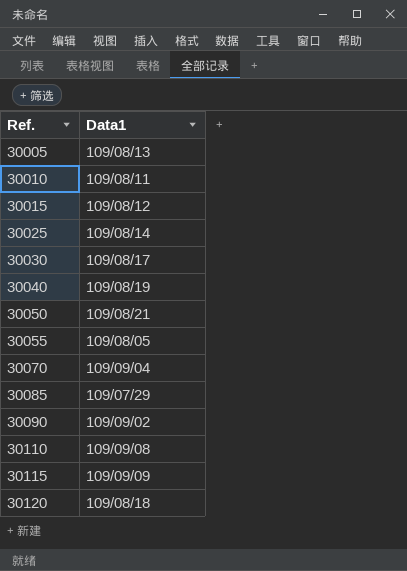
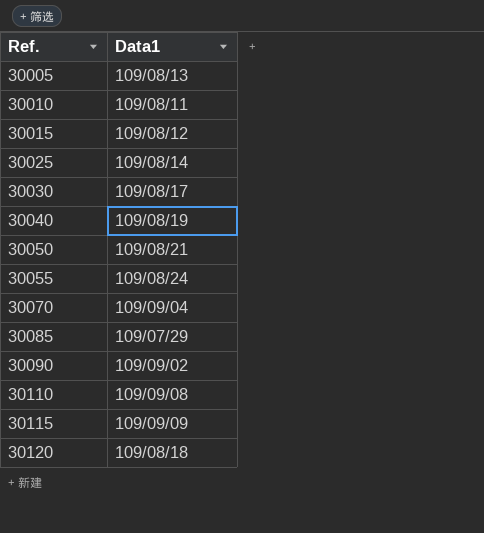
30055 | Data1: 109/08/05 -> 109/08/24

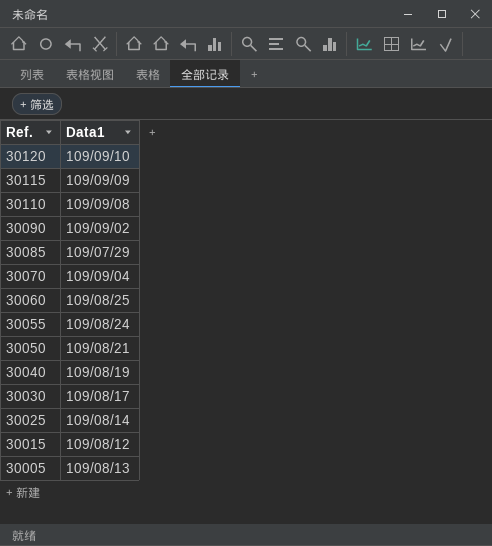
row order: Ref. ascending -> Ref. descending
row 30010: 109/08/11 -> none
30120 | Data1: 109/08/18 -> 109/09/10
row 30060: none -> 109/08/25

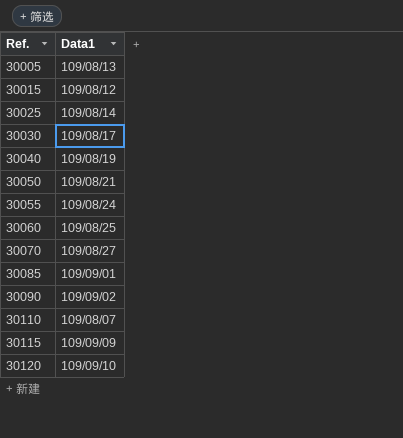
row order: Ref. descending -> Ref. ascending
30070 | Data1: 109/09/04 -> 109/08/27
30085 | Data1: 109/07/29 -> 109/09/01
30110 | Data1: 109/09/08 -> 109/08/07

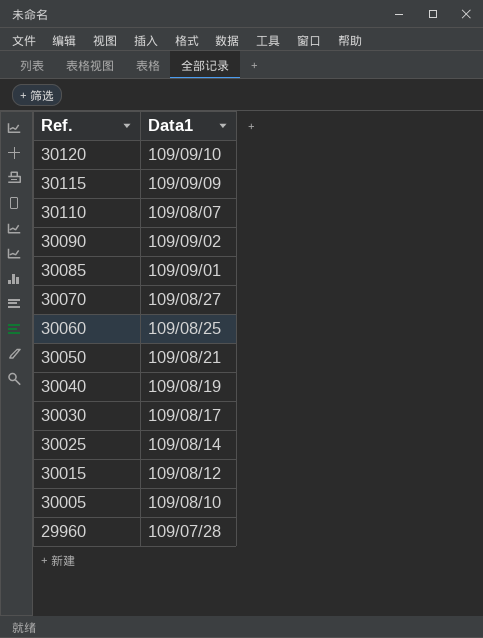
row order: Ref. ascending -> Ref. descending
row 30055: 109/08/24 -> none
30005 | Data1: 109/08/13 -> 109/08/10
row 29960: none -> 109/07/28

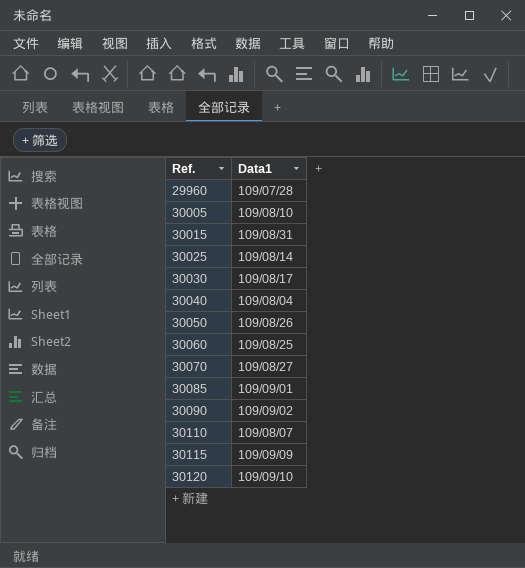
row order: Ref. descending -> Ref. ascending
30015 | Data1: 109/08/12 -> 109/08/31
30040 | Data1: 109/08/19 -> 109/08/04
30050 | Data1: 109/08/21 -> 109/08/26

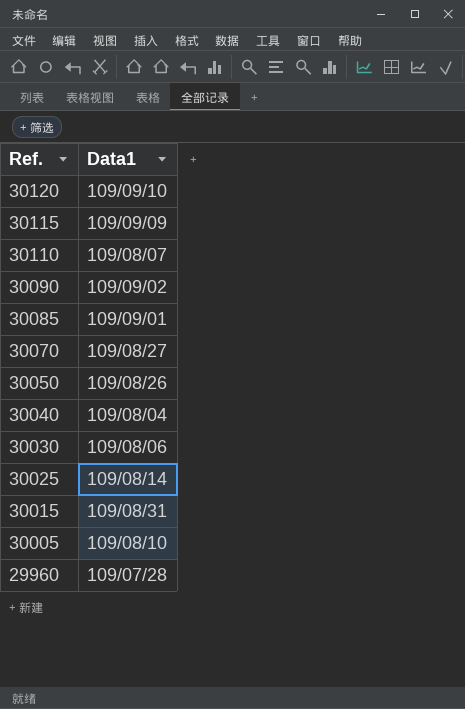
row order: Ref. ascending -> Ref. descending
row 30060: 109/08/25 -> none
30030 | Data1: 109/08/17 -> 109/08/06

